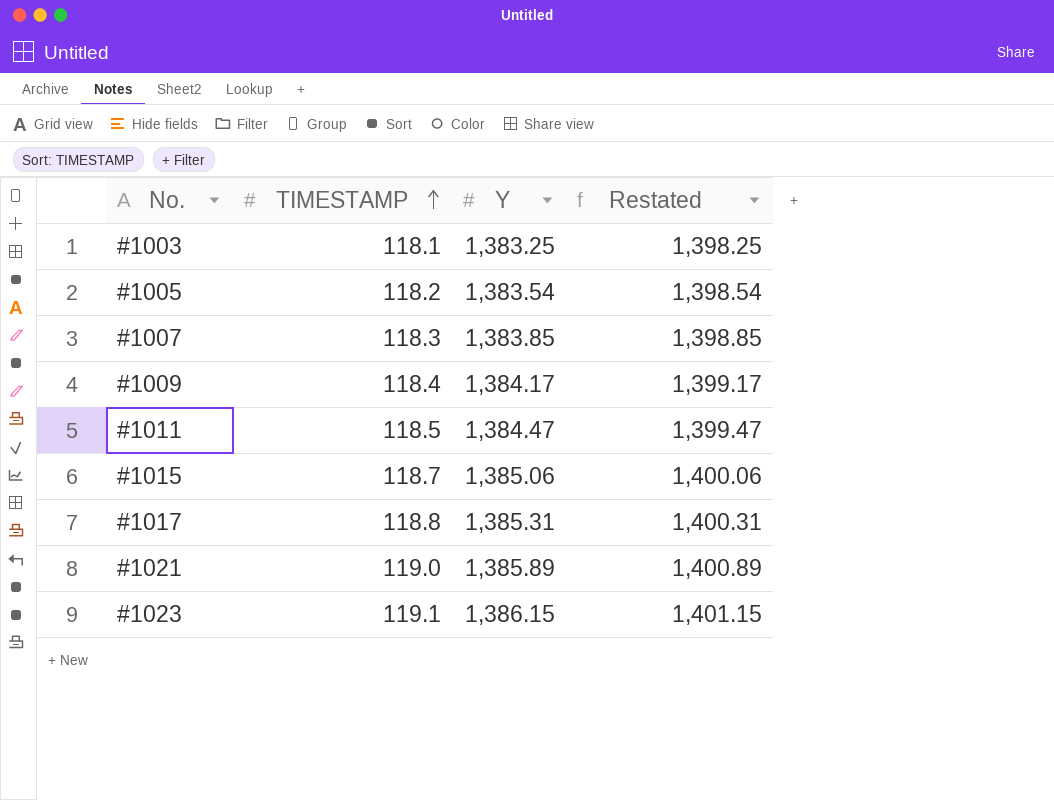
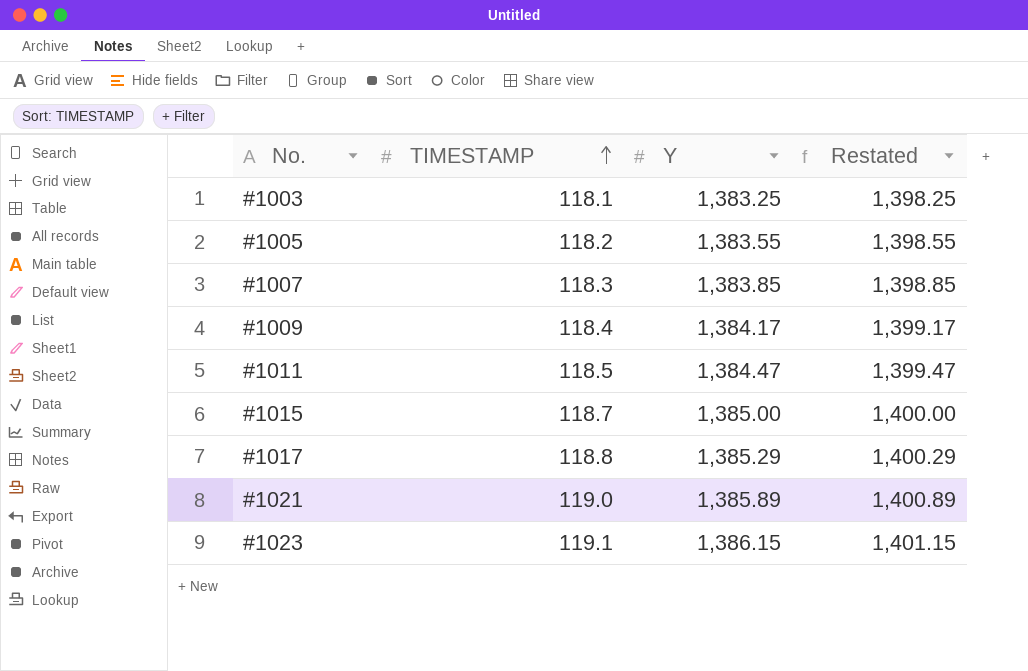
#1005 | Y: 1,383.54 -> 1,383.55
#1005 | Restated: 1,398.54 -> 1,398.55
#1015 | Y: 1,385.06 -> 1,385.00
#1015 | Restated: 1,400.06 -> 1,400.00
#1017 | Y: 1,385.31 -> 1,385.29
#1017 | Restated: 1,400.31 -> 1,400.29

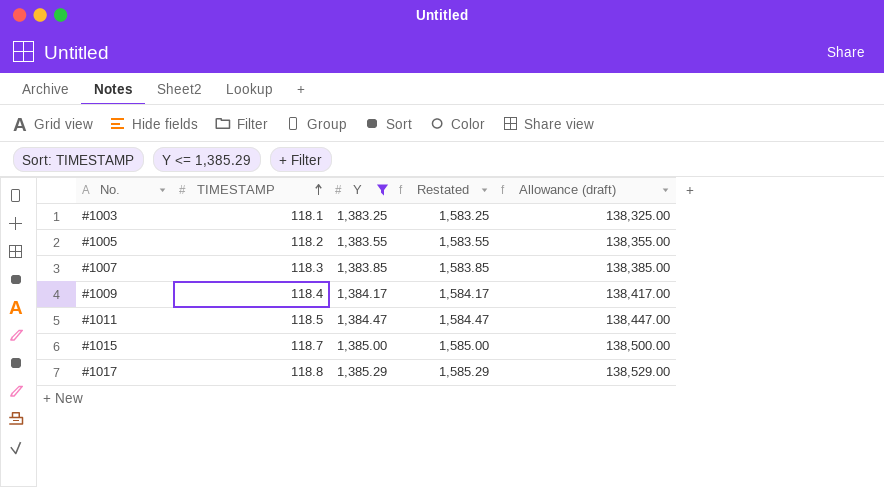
filter: none -> Y <= 1,385.29
column Restated | formula: [Y] + 15 -> [Y] + 200
column Allowance (draft) | formula: none -> [Y] * 100

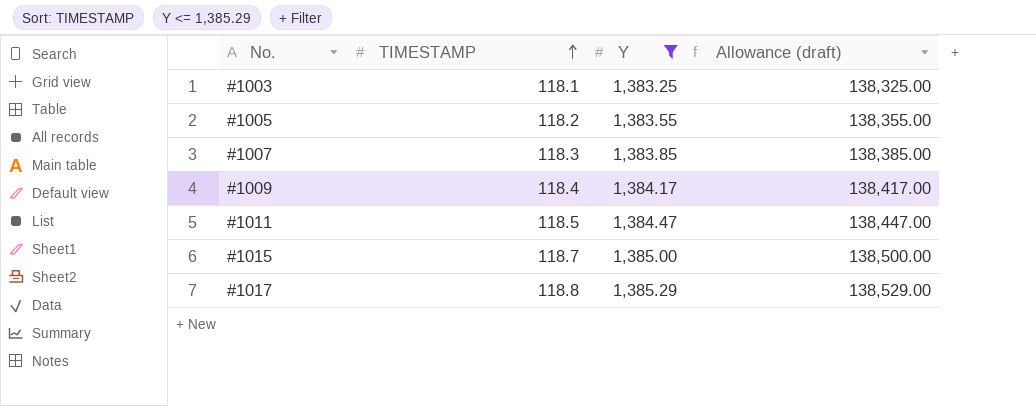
column Restated | formula: [Y] + 200 -> none

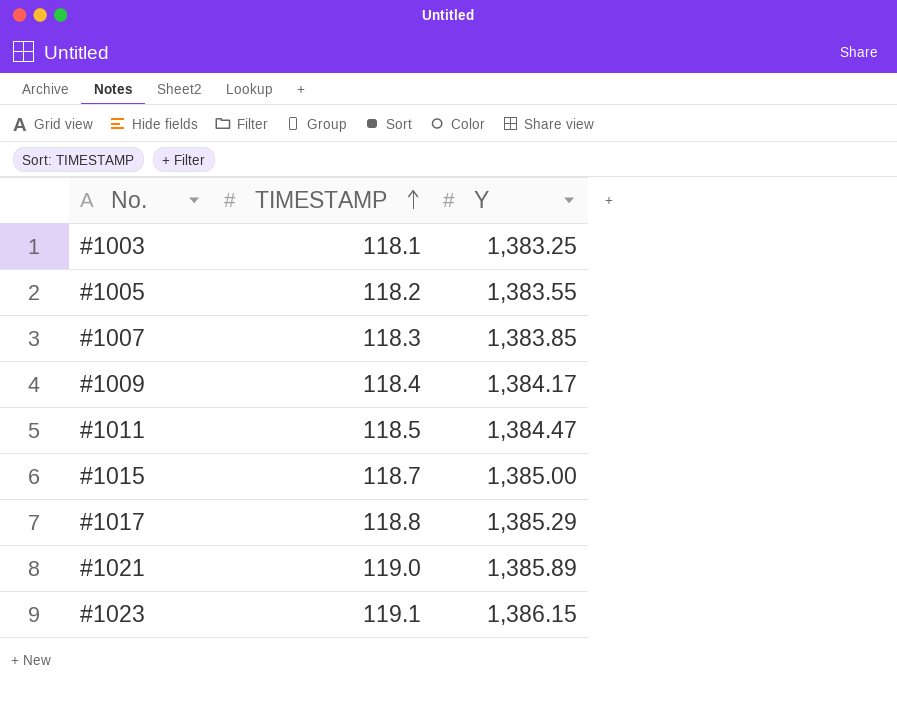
filter: Y <= 1,385.29 -> none
column Allowance (draft) | formula: [Y] * 100 -> none

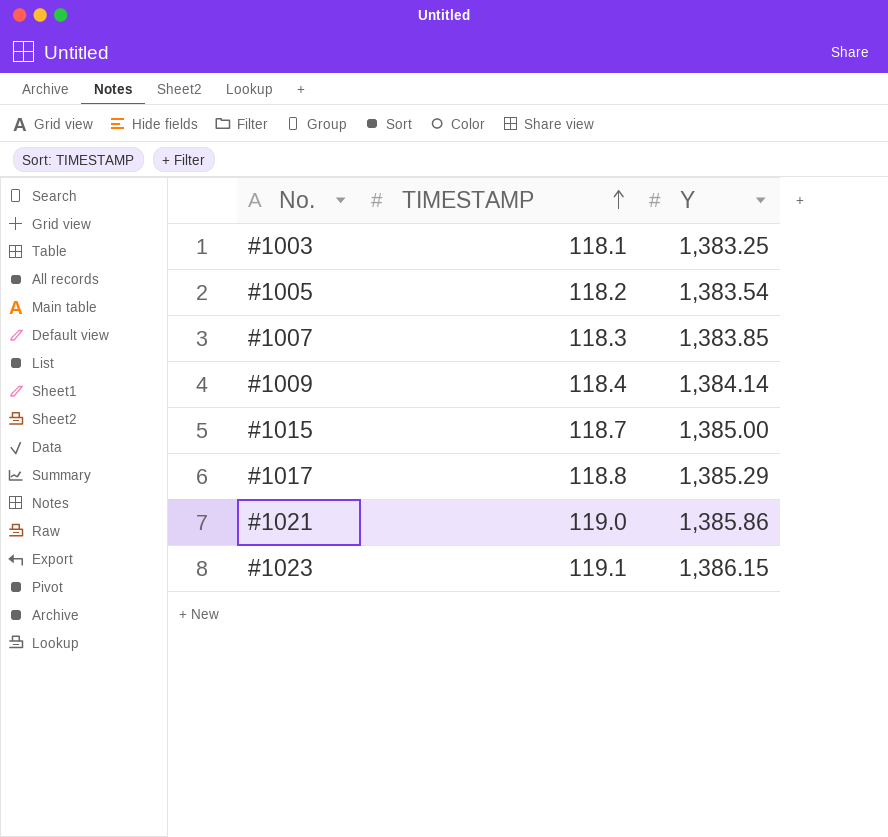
row #1011: 118.5 | 1,384.47 -> none
#1005 | Y: 1,383.55 -> 1,383.54
#1009 | Y: 1,384.17 -> 1,384.14
#1021 | Y: 1,385.89 -> 1,385.86

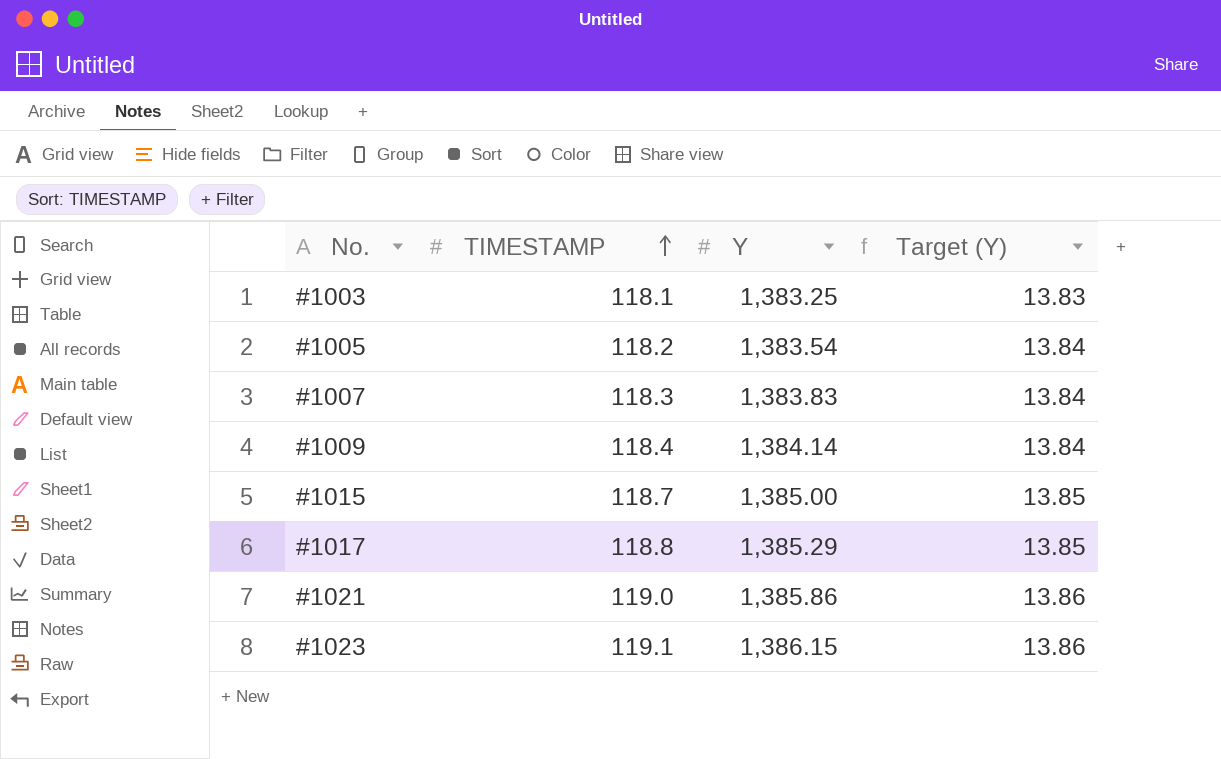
column Target (Y) | formula: none -> [Y] * 0.01
#1007 | Y: 1,383.85 -> 1,383.83

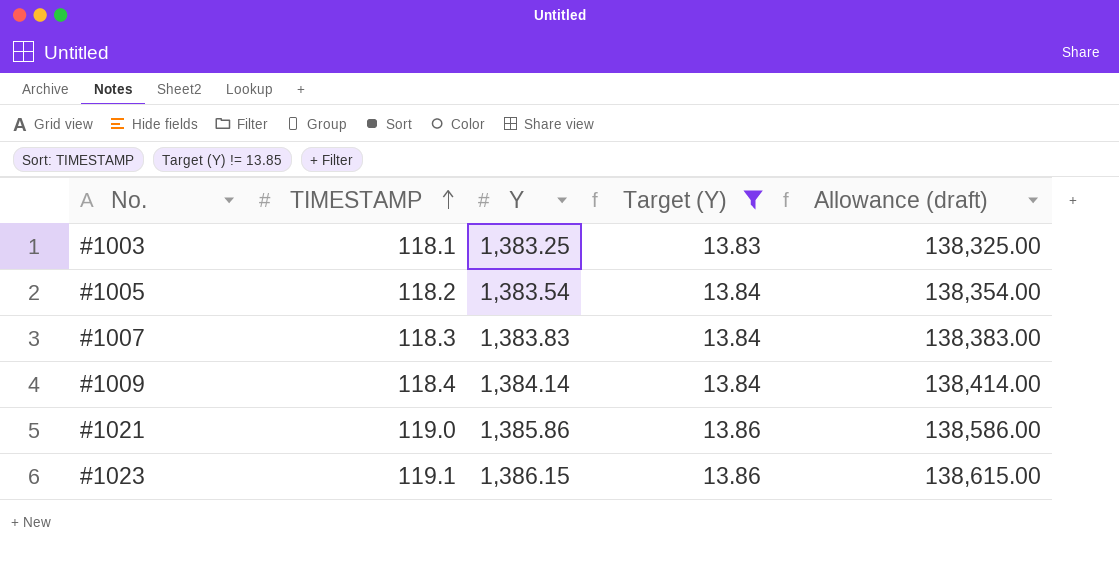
filter: none -> Target (Y) != 13.85
column Allowance (draft) | formula: none -> [Y] * 100

